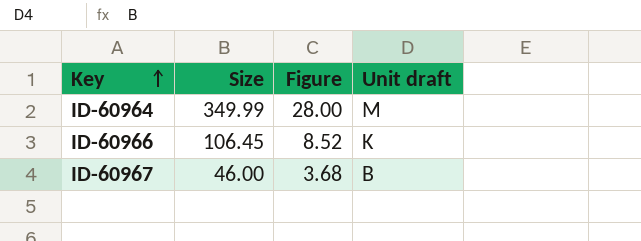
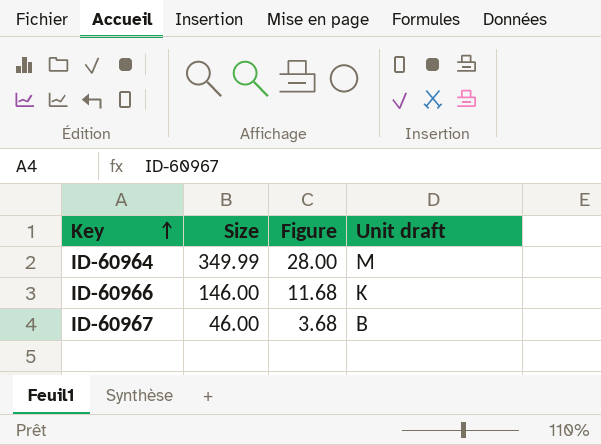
ID-60966 | Size: 106.45 -> 146.00
ID-60966 | Figure: 8.52 -> 11.68

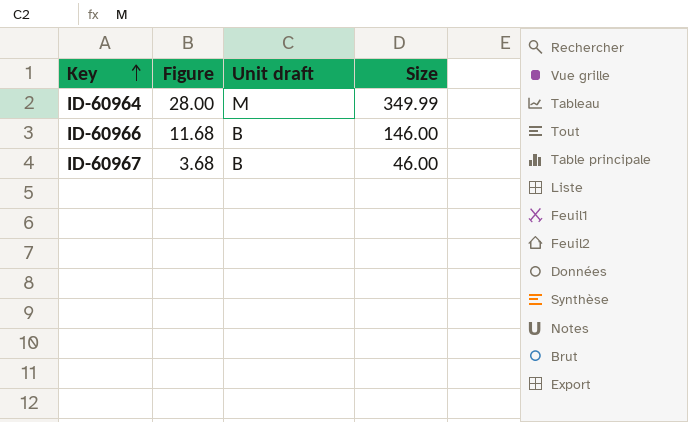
column Size | position: 2 -> 4
ID-60966 | Unit draft: K -> B

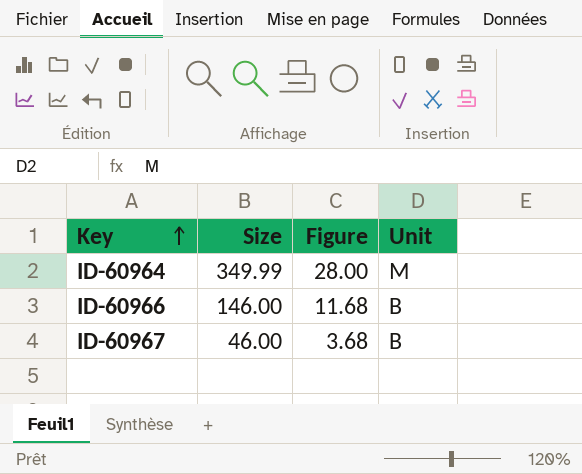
column Size | position: 4 -> 2
column name: Unit draft -> Unit

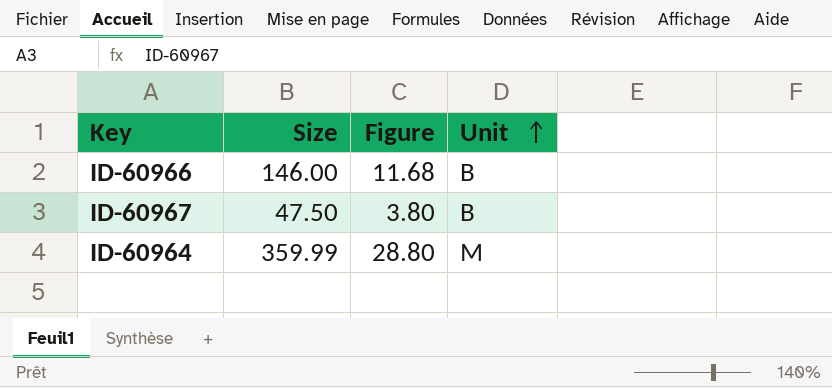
row order: Key ascending -> Unit ascending
ID-60967 | Size: 46.00 -> 47.50
ID-60967 | Figure: 3.68 -> 3.80
ID-60964 | Size: 349.99 -> 359.99
ID-60964 | Figure: 28.00 -> 28.80

